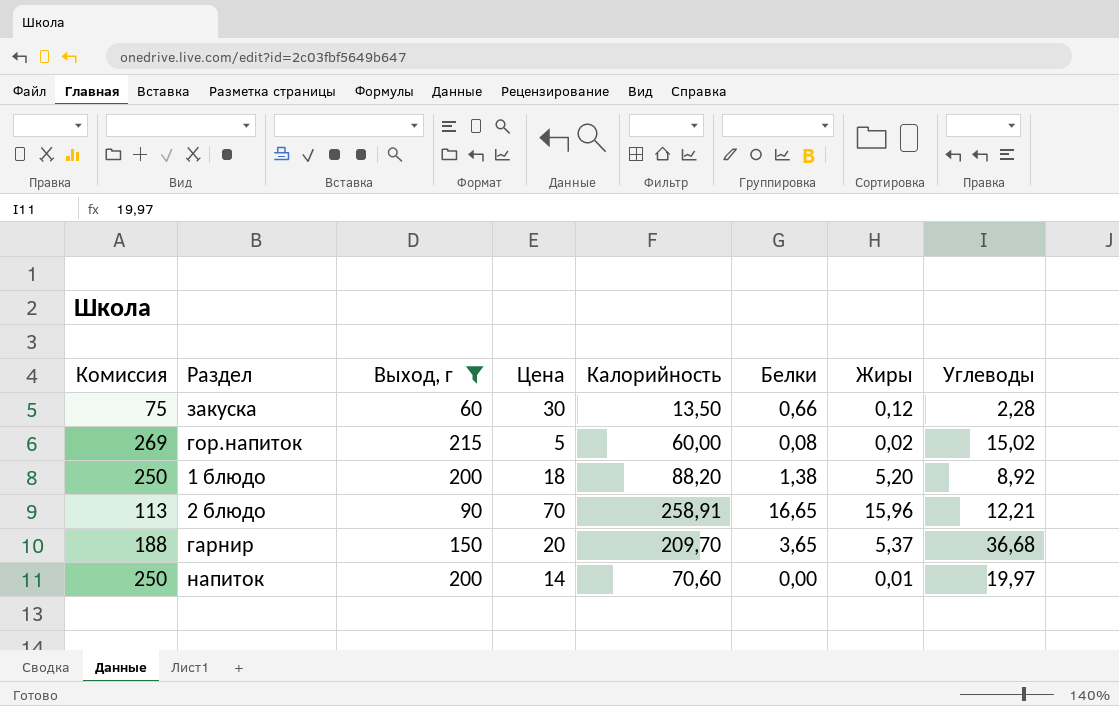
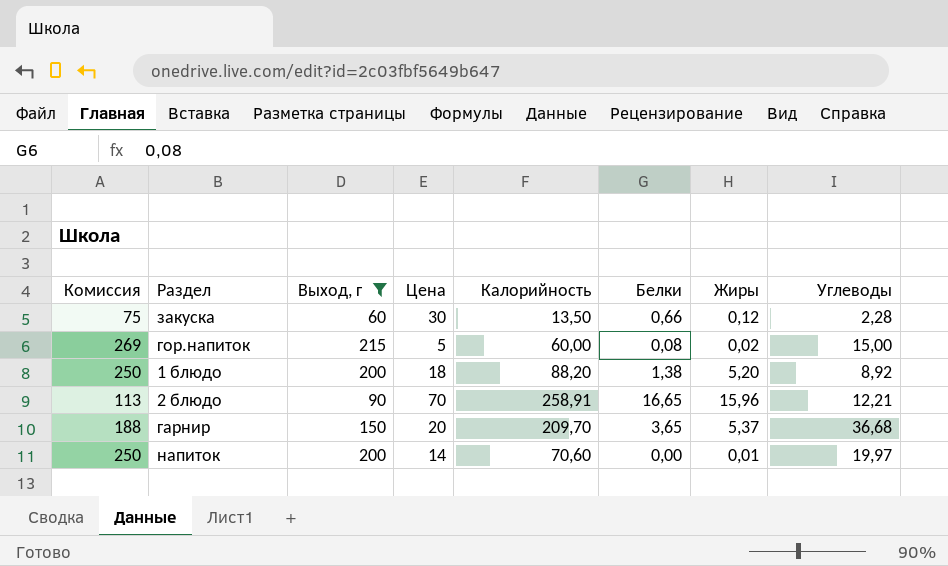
гор.напиток | Углеводы: 15,02 -> 15,00

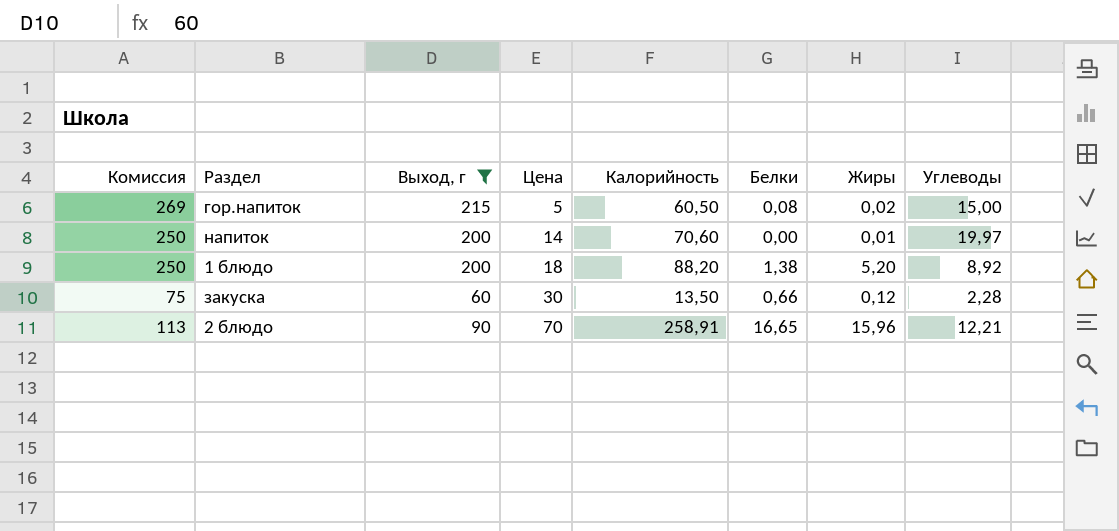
row order: none -> Цена ascending
row гарнир: 188 | 150 | 20 | 209,70 | 3,65 | 5,37 | 36,68 -> none
гор.напиток | Калорийность: 60,00 -> 60,50

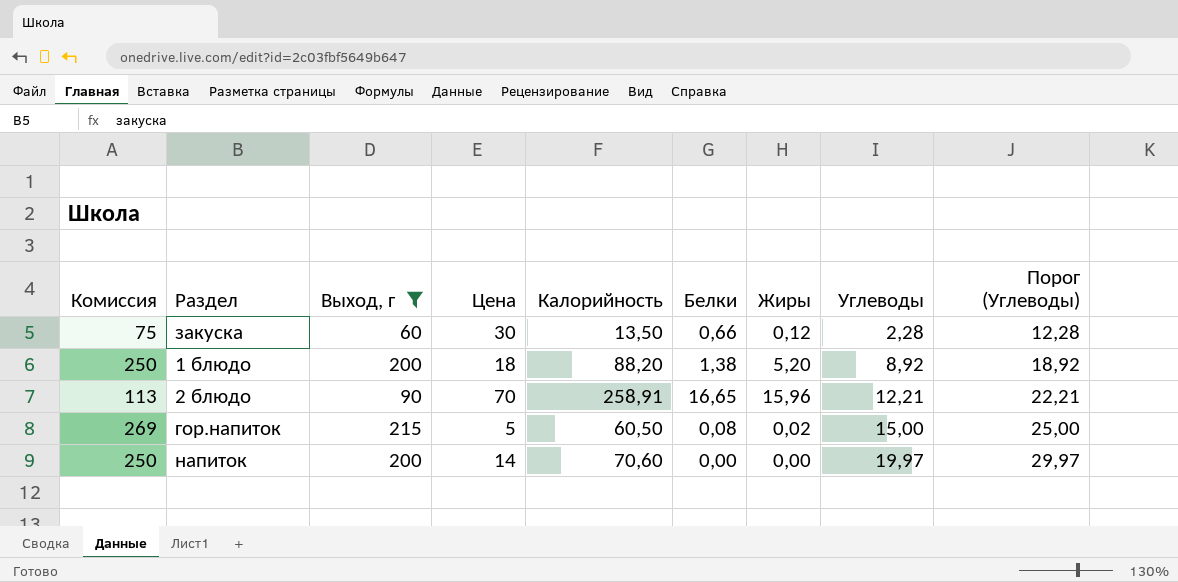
row order: Цена ascending -> Углеводы ascending
column Порог (Углеводы) | formula: none -> [Углеводы] + 10
напиток | Жиры: 0,01 -> 0,00

